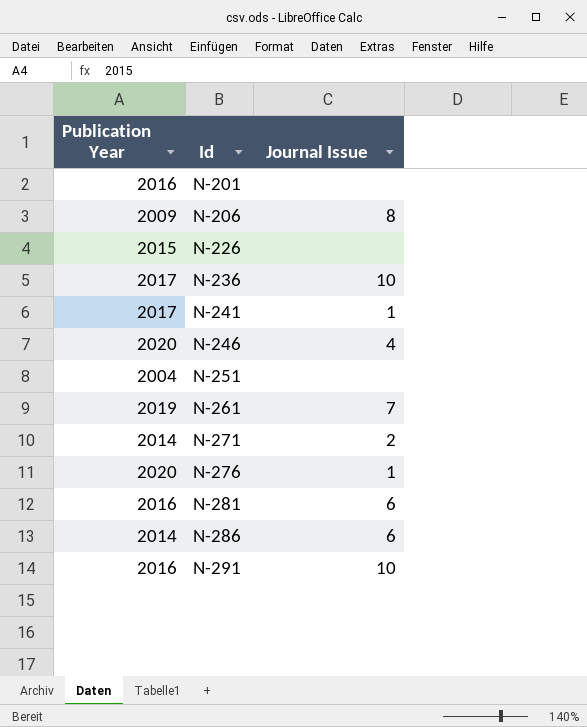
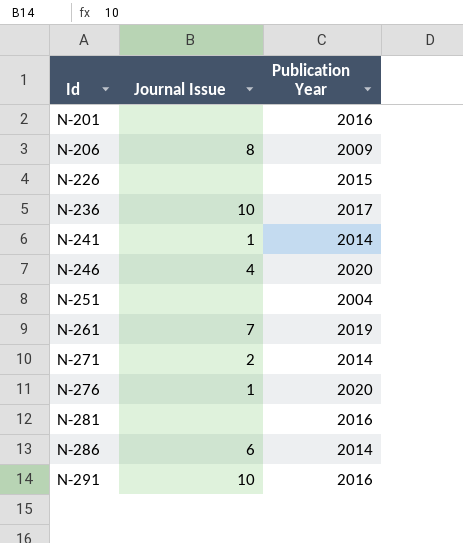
column Publication Year | position: 1 -> 3
N-241 | Publication Year: 2017 -> 2014
N-281 | Journal Issue: 6 -> none

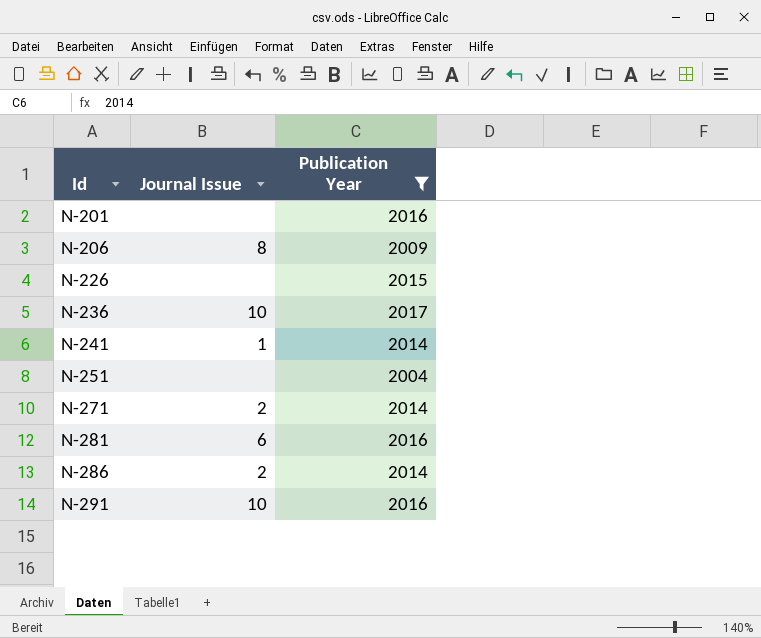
filter: none -> Publication Year <= 2017
N-281 | Journal Issue: none -> 6
N-286 | Journal Issue: 6 -> 2

